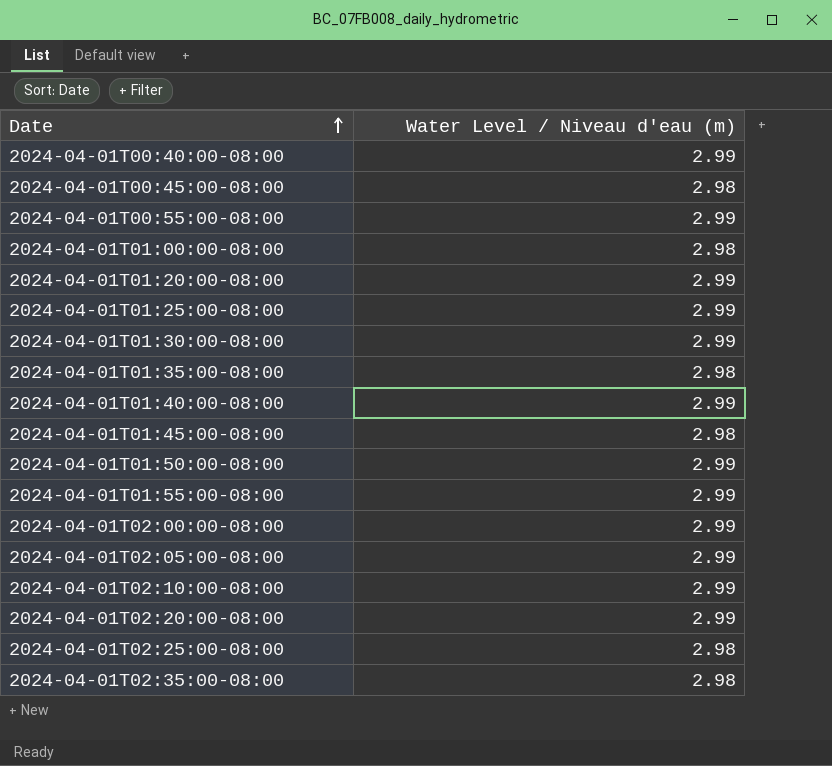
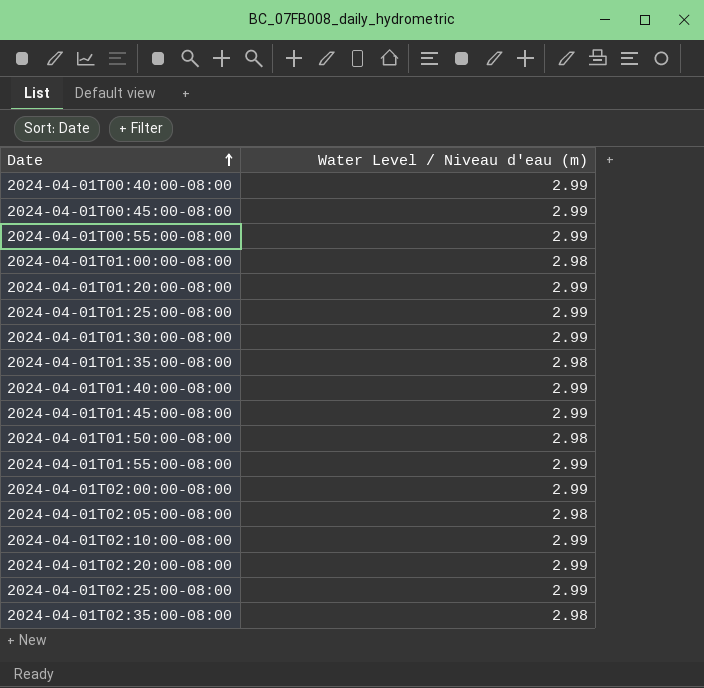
2024-04-01T00:45:00-08:00 | Water Level / Niveau d'eau (m): 2.98 -> 2.99
2024-04-01T01:45:00-08:00 | Water Level / Niveau d'eau (m): 2.98 -> 2.99
2024-04-01T01:50:00-08:00 | Water Level / Niveau d'eau (m): 2.99 -> 2.98
2024-04-01T02:05:00-08:00 | Water Level / Niveau d'eau (m): 2.99 -> 2.98
2024-04-01T02:25:00-08:00 | Water Level / Niveau d'eau (m): 2.98 -> 2.99

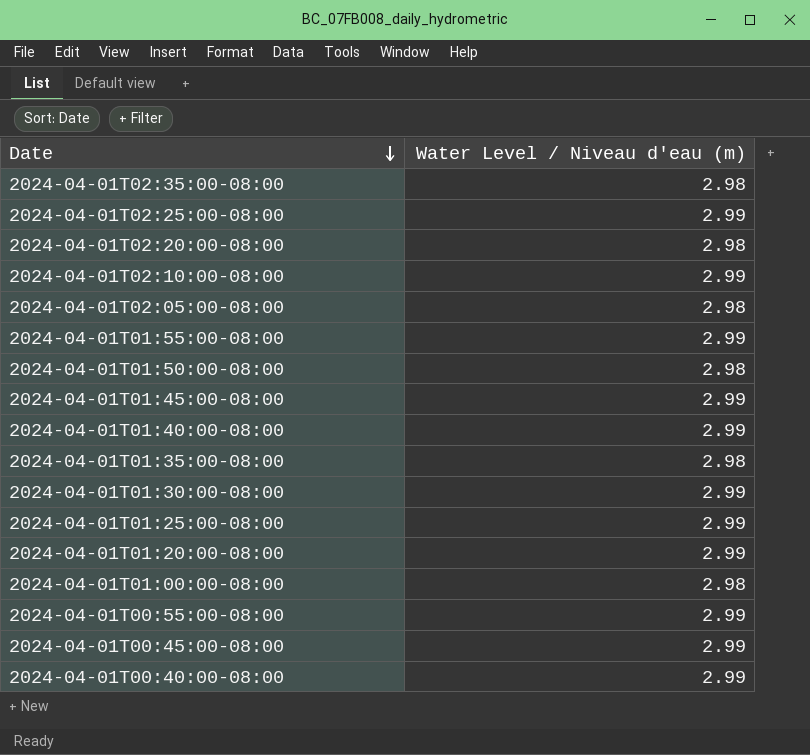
row order: Date ascending -> Date descending
row 2024-04-01T02:00:00-08:00: 2.99 -> none
2024-04-01T02:20:00-08:00 | Water Level / Niveau d'eau (m): 2.99 -> 2.98

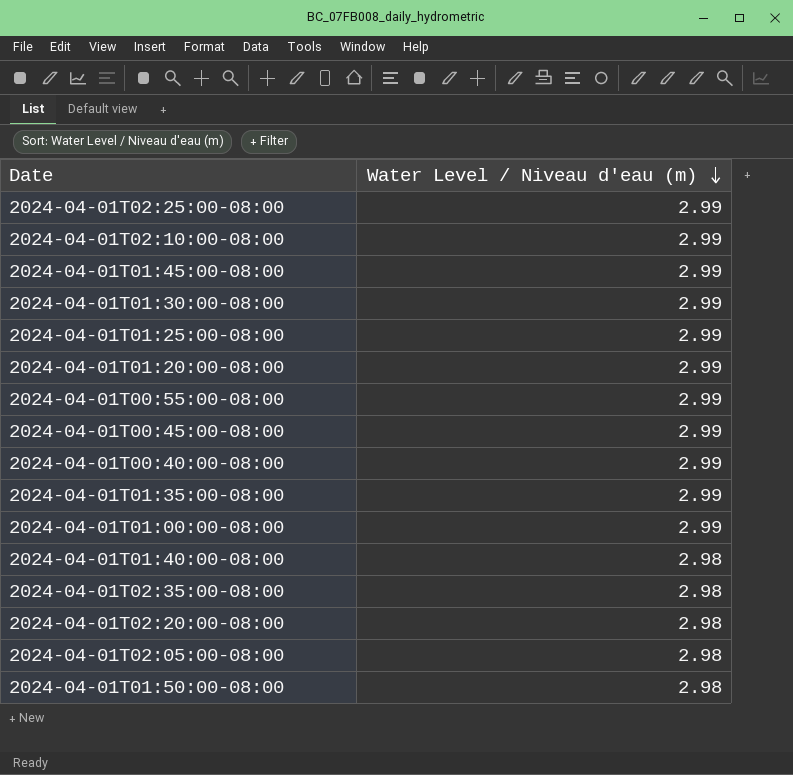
row order: Date descending -> Water Level / Niveau d'eau (m) descending
row 2024-04-01T01:55:00-08:00: 2.99 -> none
2024-04-01T01:35:00-08:00 | Water Level / Niveau d'eau (m): 2.98 -> 2.99
2024-04-01T01:00:00-08:00 | Water Level / Niveau d'eau (m): 2.98 -> 2.99
2024-04-01T01:40:00-08:00 | Water Level / Niveau d'eau (m): 2.99 -> 2.98

